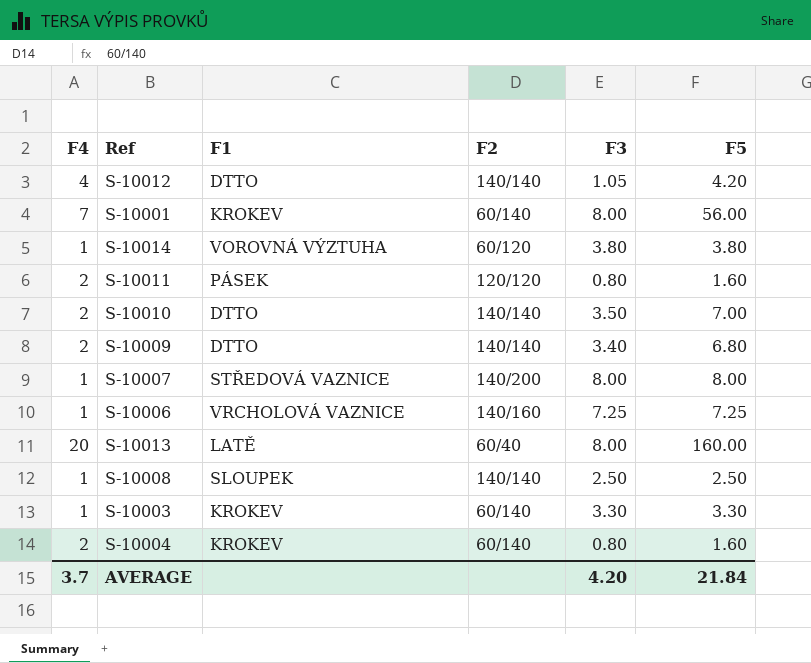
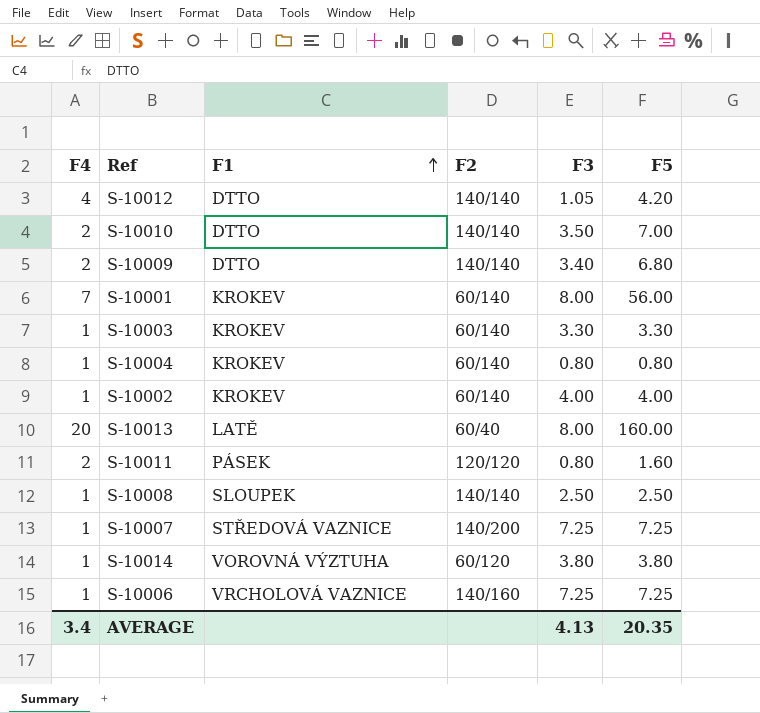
row order: none -> F1 ascending
S-10004 | F4: 2 -> 1
S-10004 | F5: 1.60 -> 0.80
row S-10002: none -> 1 | KROKEV | 60/140 | 4.00 | 4.00
S-10007 | F3: 8.00 -> 7.25
S-10007 | F5: 8.00 -> 7.25
AVERAGE | F4: 3.7 -> 3.4
AVERAGE | F3: 4.20 -> 4.13
AVERAGE | F5: 21.84 -> 20.35

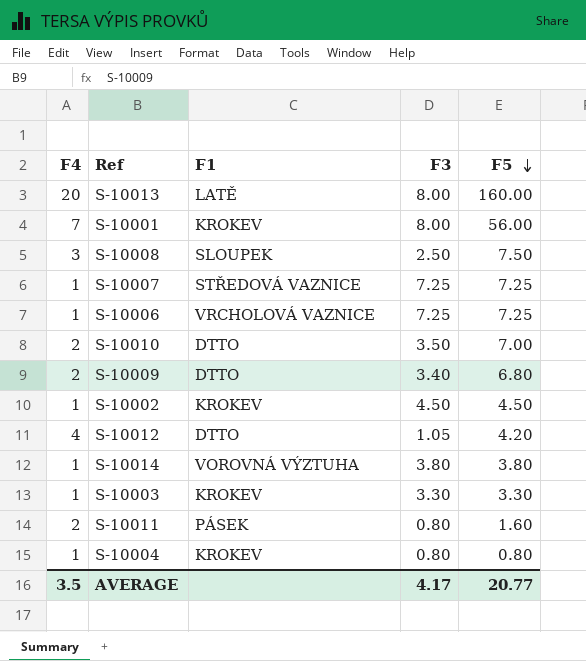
row order: F1 ascending -> F5 descending
column F2 | position: 4 -> none
S-10008 | F4: 1 -> 3
S-10008 | F5: 2.50 -> 7.50
S-10002 | F3: 4.00 -> 4.50
S-10002 | F5: 4.00 -> 4.50
AVERAGE | F4: 3.4 -> 3.5
AVERAGE | F3: 4.13 -> 4.17
AVERAGE | F5: 20.35 -> 20.77

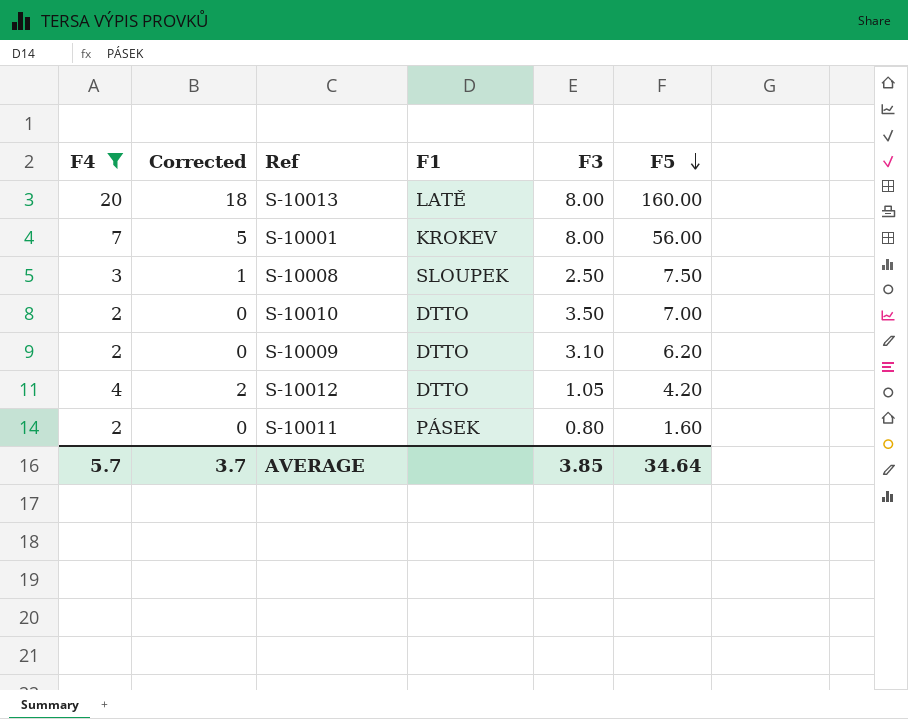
filter: none -> F4 != 1
column Corrected | formula: none -> [F4] - 2
S-10009 | F3: 3.40 -> 3.10
S-10009 | F5: 6.80 -> 6.20
AVERAGE | F4: 3.5 -> 5.7
AVERAGE | F3: 4.17 -> 3.85
AVERAGE | F5: 20.77 -> 34.64

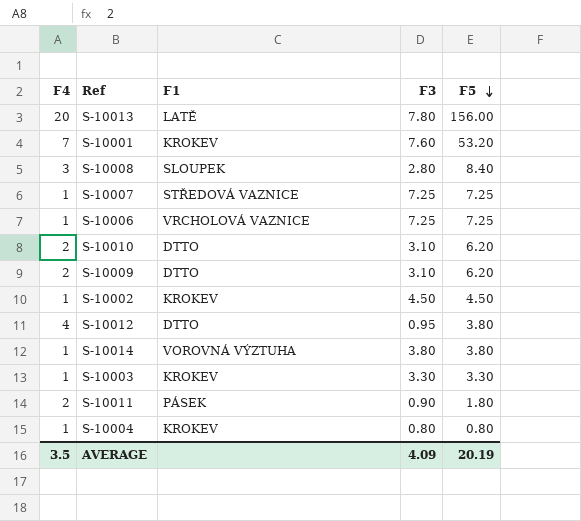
filter: F4 != 1 -> none
column Corrected | formula: [F4] - 2 -> none
S-10013 | F3: 8.00 -> 7.80
S-10013 | F5: 160.00 -> 156.00
S-10001 | F3: 8.00 -> 7.60
S-10001 | F5: 56.00 -> 53.20
S-10008 | F3: 2.50 -> 2.80
S-10008 | F5: 7.50 -> 8.40
S-10010 | F3: 3.50 -> 3.10
S-10010 | F5: 7.00 -> 6.20
S-10012 | F3: 1.05 -> 0.95
S-10012 | F5: 4.20 -> 3.80
S-10011 | F3: 0.80 -> 0.90
S-10011 | F5: 1.60 -> 1.80
AVERAGE | F4: 5.7 -> 3.5
AVERAGE | F3: 3.85 -> 4.09
AVERAGE | F5: 34.64 -> 20.19

